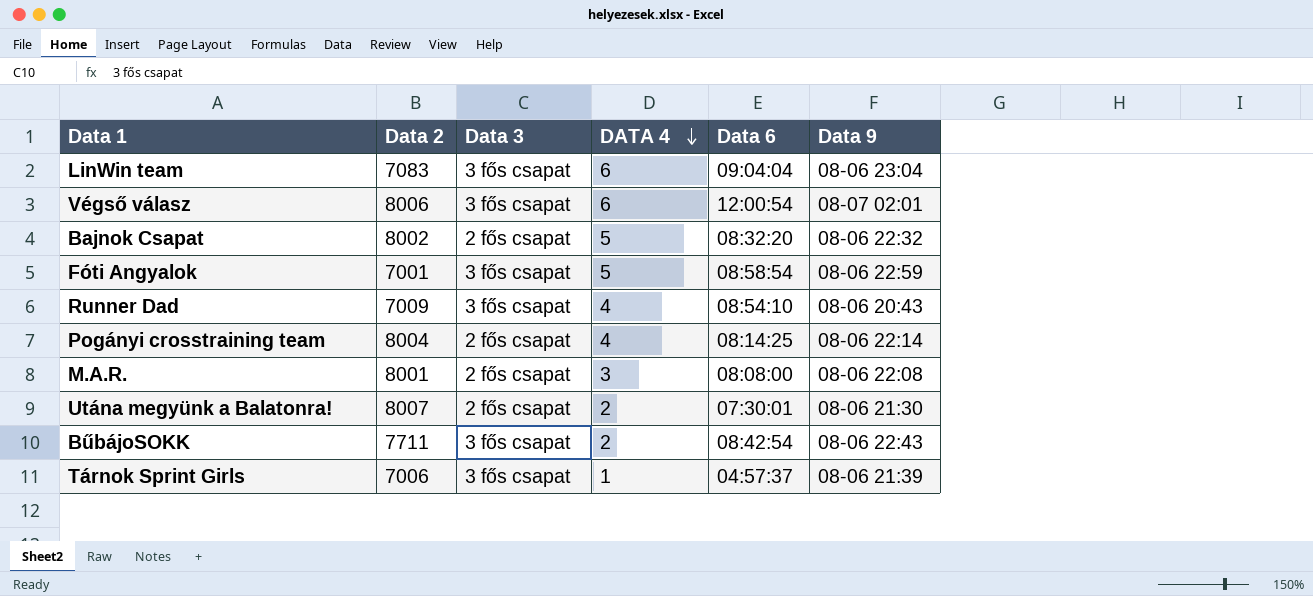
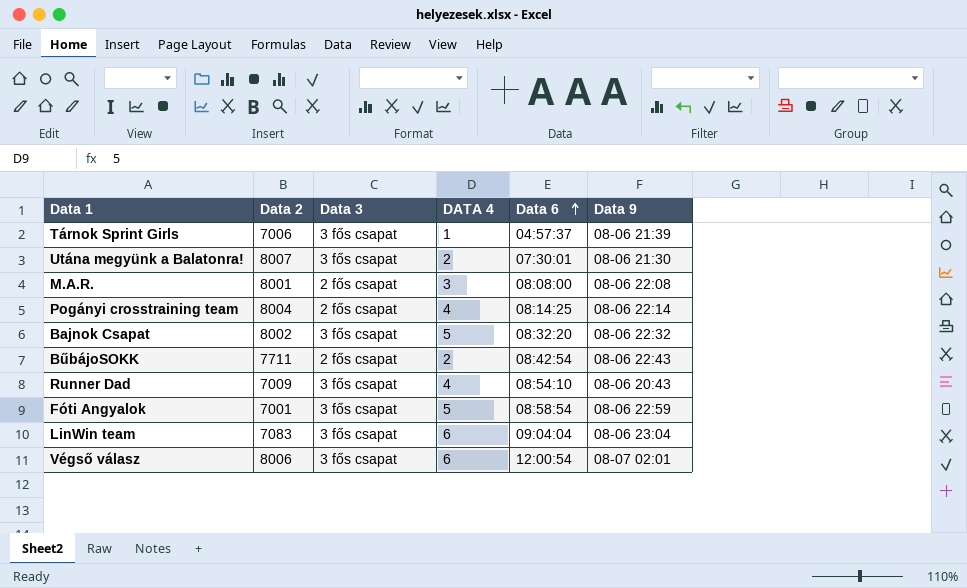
row order: DATA 4 descending -> Data 6 ascending
Utána megyünk a Balatonra! | Data 3: 2 fős csapat -> 3 fős csapat
Bajnok Csapat | Data 3: 2 fős csapat -> 3 fős csapat
BűbájoSOKK | Data 3: 3 fős csapat -> 2 fős csapat

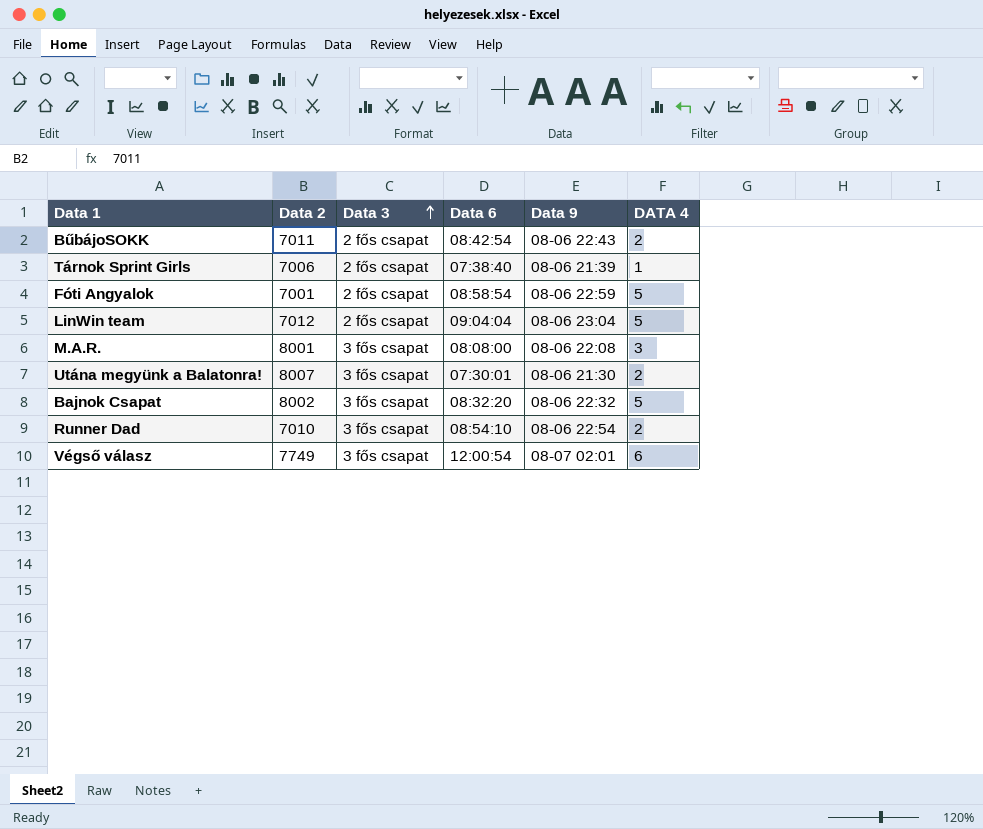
row order: Data 6 ascending -> Data 3 ascending
column DATA 4 | position: 4 -> 6
row Pogányi crosstraining team: 8004 | 2 fős csapat | 4 | 08:14:25 | 08-06 22:14 -> none
BűbájoSOKK | Data 2: 7711 -> 7011
Tárnok Sprint Girls | Data 3: 3 fős csapat -> 2 fős csapat
Tárnok Sprint Girls | Data 6: 04:57:37 -> 07:38:40
Fóti Angyalok | Data 3: 3 fős csapat -> 2 fős csapat
LinWin team | Data 2: 7083 -> 7012
LinWin team | Data 3: 3 fős csapat -> 2 fős csapat
LinWin team | DATA 4: 6 -> 5
M.A.R. | Data 3: 2 fős csapat -> 3 fős csapat
Runner Dad | Data 2: 7009 -> 7010
Runner Dad | Data 9: 08-06 20:43 -> 08-06 22:54
Runner Dad | DATA 4: 4 -> 2
Végső válasz | Data 2: 8006 -> 7749

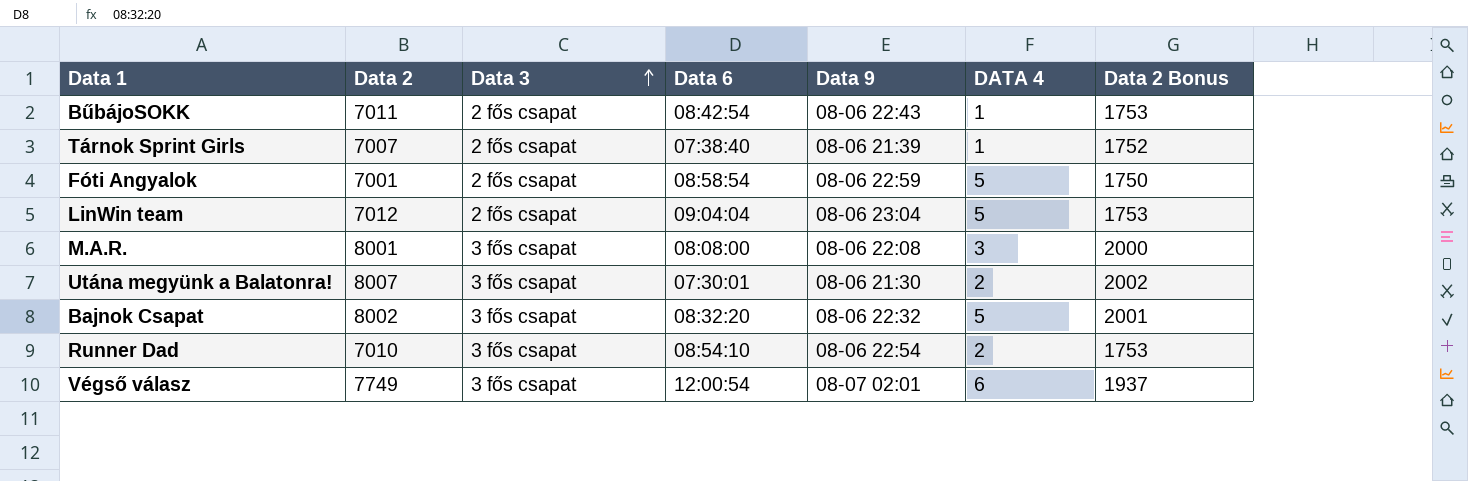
column Data 2 Bonus | formula: none -> [Data 2] * 0.25
BűbájoSOKK | DATA 4: 2 -> 1
Tárnok Sprint Girls | Data 2: 7006 -> 7007

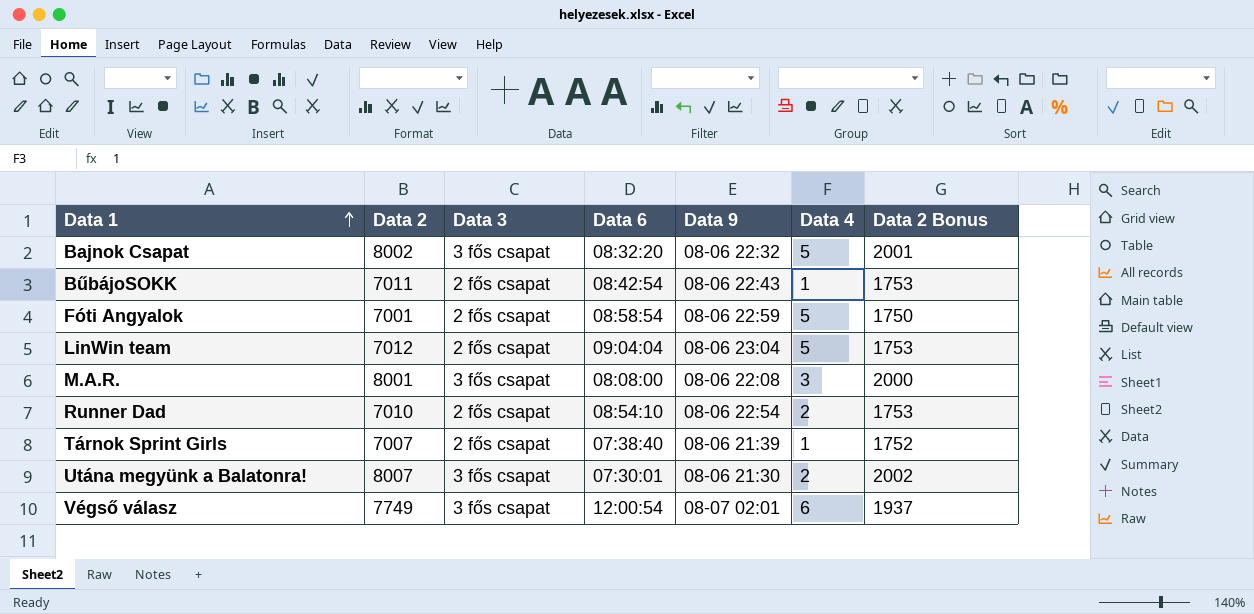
row order: Data 3 ascending -> Data 1 ascending
column name: DATA 4 -> Data 4
Runner Dad | Data 3: 3 fős csapat -> 2 fős csapat

